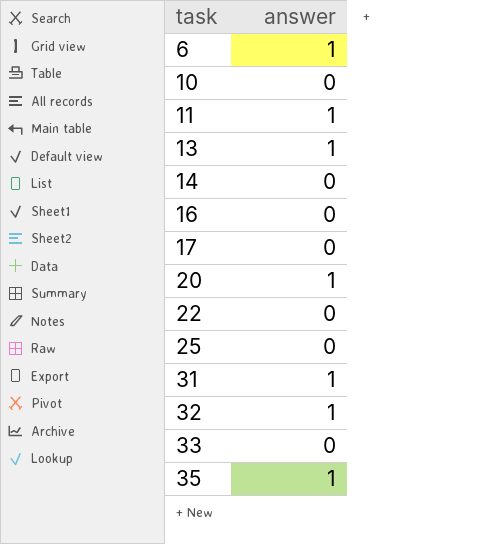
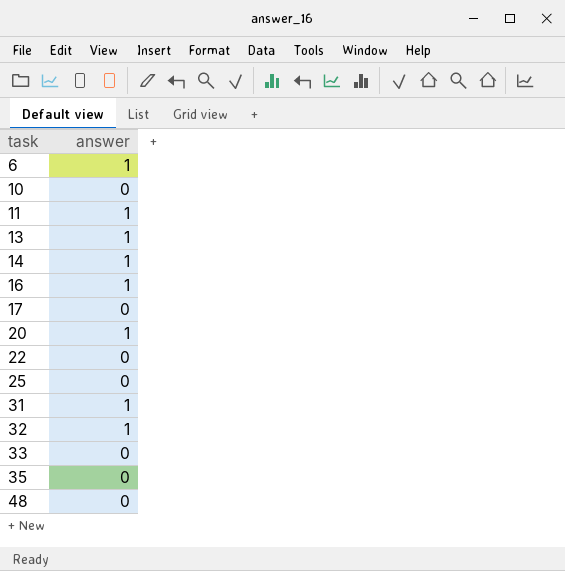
14 | answer: 0 -> 1
16 | answer: 0 -> 1
35 | answer: 1 -> 0
row 48: none -> 0

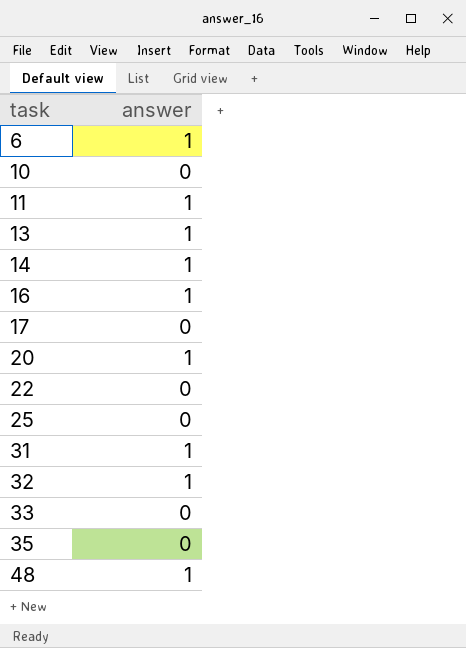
48 | answer: 0 -> 1

